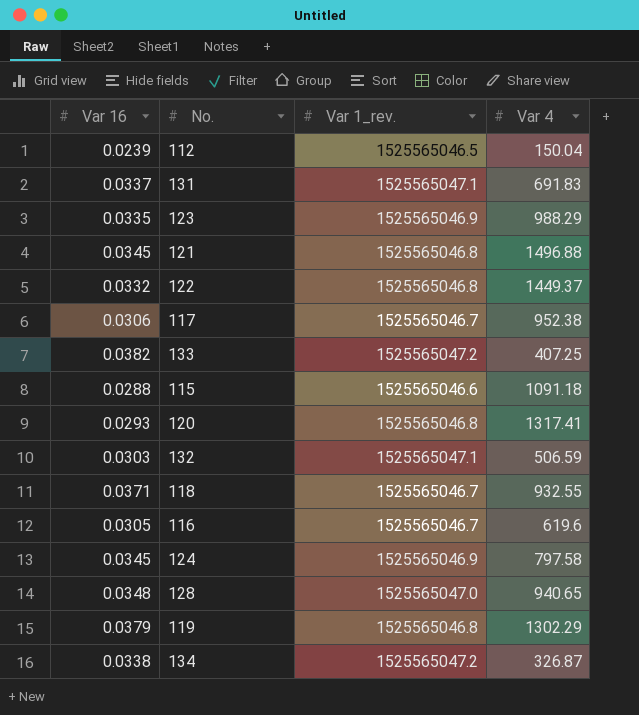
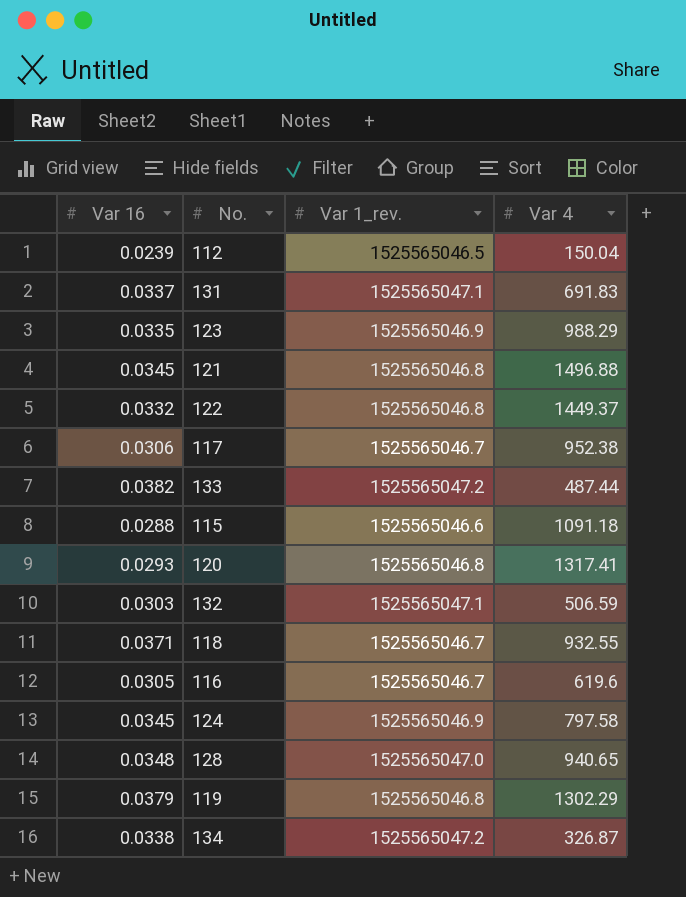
133 | Var 4: 407.25 -> 487.44

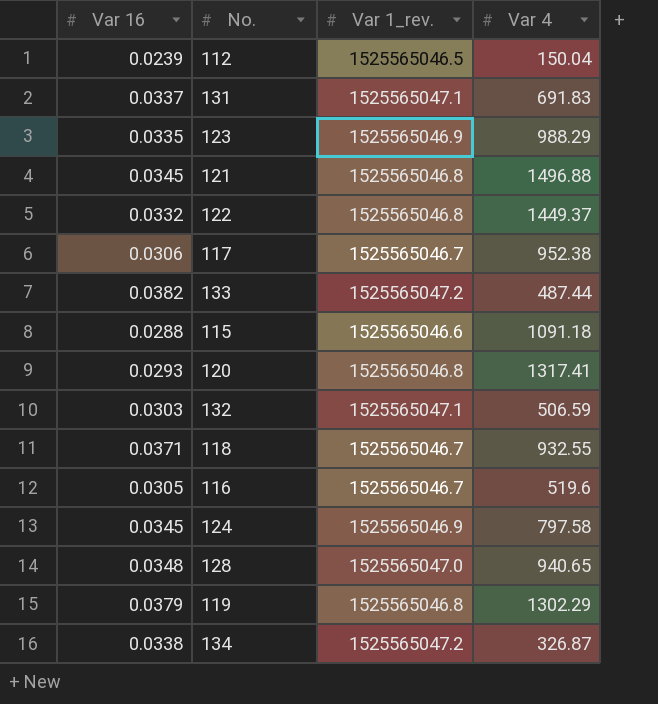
116 | Var 4: 619.6 -> 519.6

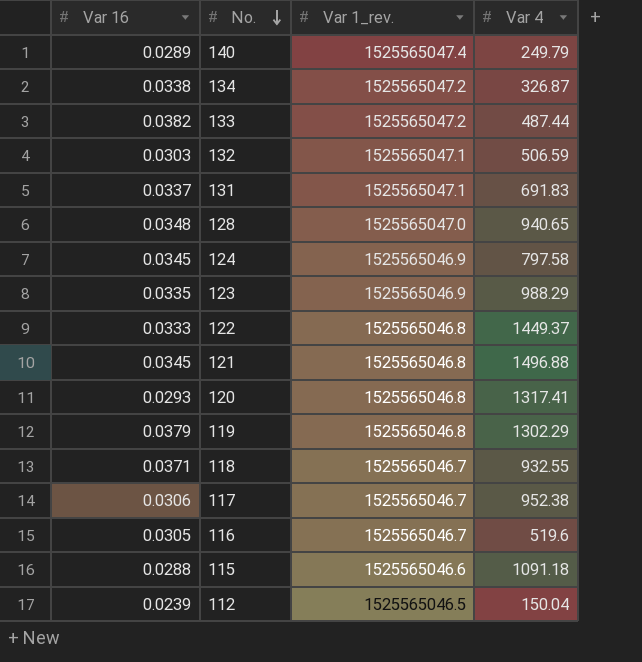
row order: none -> No. descending
row 140: none -> 0.0289 | 1525565047.4 | 249.79
122 | Var 16: 0.0332 -> 0.0333

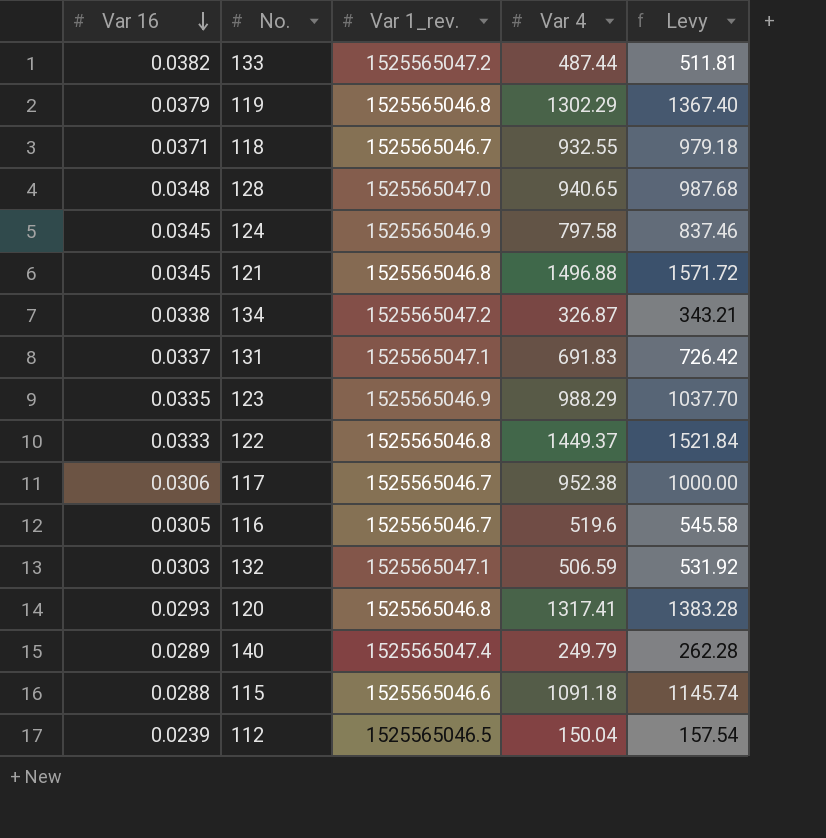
row order: No. descending -> Var 16 descending
column Levy | formula: none -> [Var 4] * 1.05

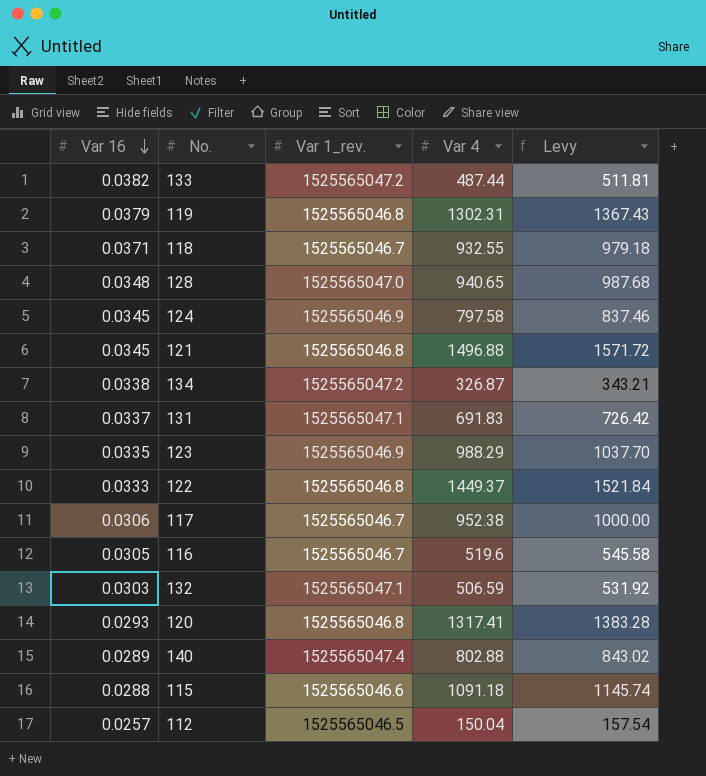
119 | Var 4: 1302.29 -> 1302.31
119 | Levy: 1367.40 -> 1367.43
140 | Var 4: 249.79 -> 802.88
140 | Levy: 262.28 -> 843.02
112 | Var 16: 0.0239 -> 0.0257

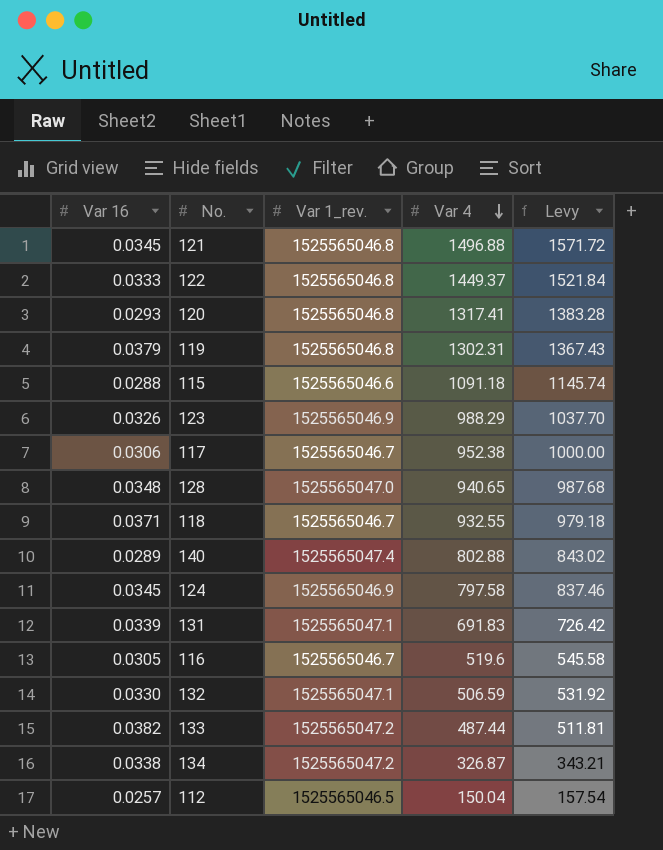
row order: Var 16 descending -> Var 4 descending
123 | Var 16: 0.0335 -> 0.0326
131 | Var 16: 0.0337 -> 0.0339
132 | Var 16: 0.0303 -> 0.0330

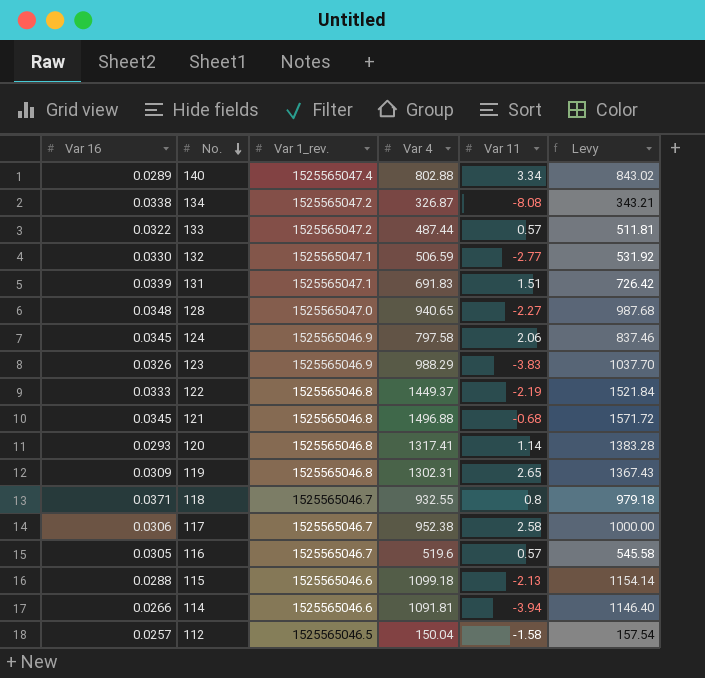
row order: Var 4 descending -> No. descending
column Var 11 | position: none -> 5
133 | Var 16: 0.0382 -> 0.0322
119 | Var 16: 0.0379 -> 0.0309
115 | Var 4: 1091.18 -> 1099.18
115 | Levy: 1145.74 -> 1154.14
row 114: none -> 0.0266 | 1525565046.6 | 1091.81 | -3.94 | 1146.40

